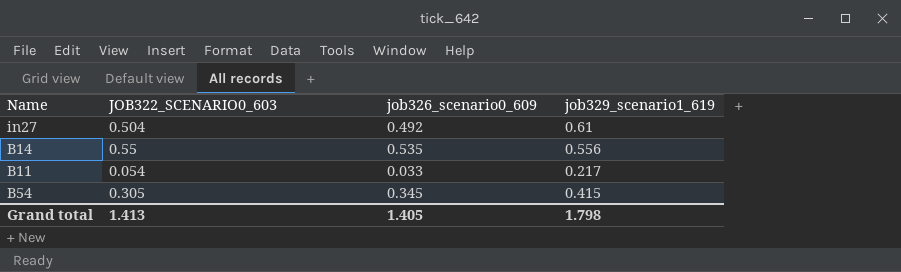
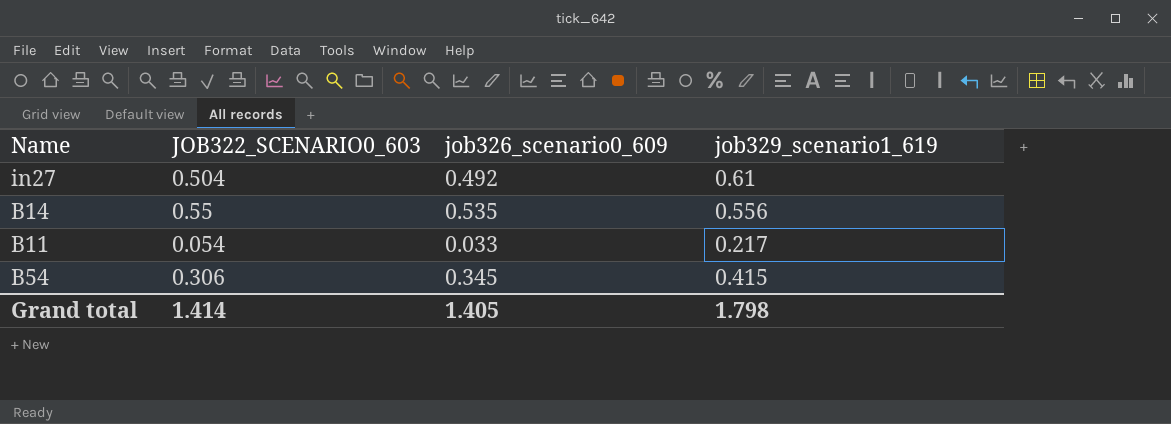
B54 | JOB322_SCENARIO0_603: 0.305 -> 0.306
Grand total | JOB322_SCENARIO0_603: 1.413 -> 1.414

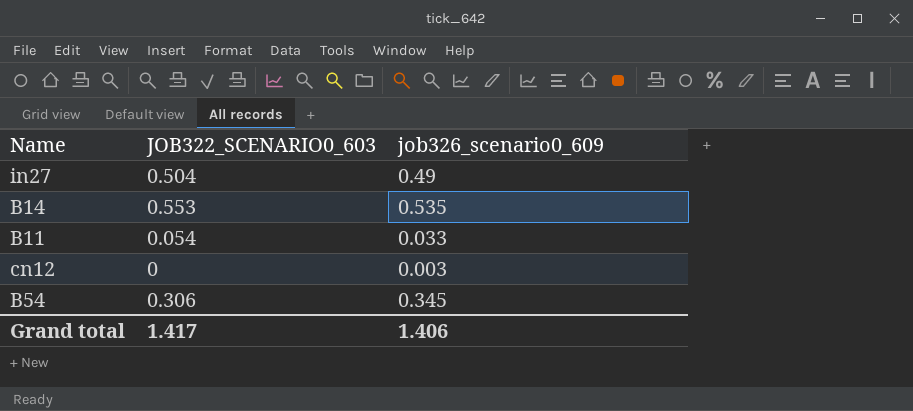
column job329_scenario1_619 | position: 4 -> none
in27 | job326_scenario0_609: 0.492 -> 0.49
B14 | JOB322_SCENARIO0_603: 0.55 -> 0.553
row cn12: none -> 0 | 0.003
Grand total | JOB322_SCENARIO0_603: 1.414 -> 1.417
Grand total | job326_scenario0_609: 1.405 -> 1.406

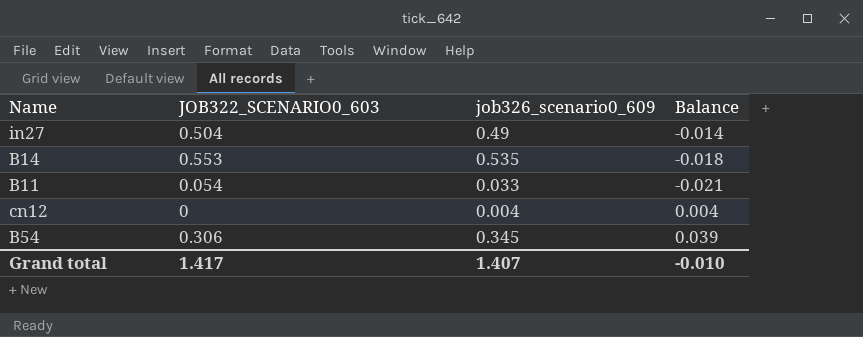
column Balance | formula: none -> [job326_scenario0_609] - [JOB322_SCENARIO0_603]
cn12 | job326_scenario0_609: 0.003 -> 0.004
Grand total | job326_scenario0_609: 1.406 -> 1.407

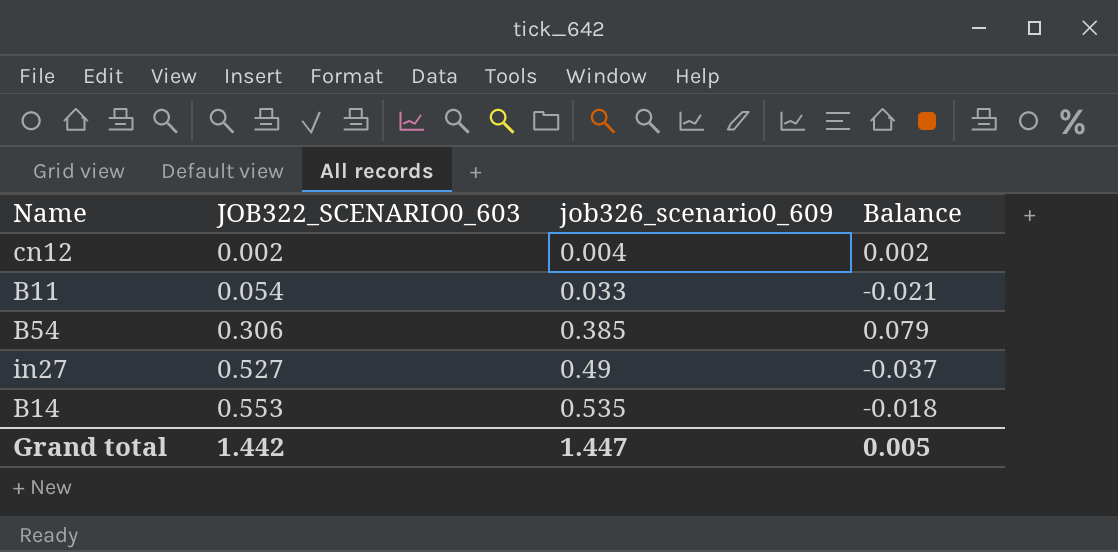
row order: none -> JOB322_SCENARIO0_603 ascending
cn12 | JOB322_SCENARIO0_603: 0 -> 0.002
cn12 | Balance: 0.004 -> 0.002
B54 | job326_scenario0_609: 0.345 -> 0.385
B54 | Balance: 0.039 -> 0.079
in27 | JOB322_SCENARIO0_603: 0.504 -> 0.527
in27 | Balance: -0.014 -> -0.037
Grand total | JOB322_SCENARIO0_603: 1.417 -> 1.442
Grand total | job326_scenario0_609: 1.407 -> 1.447
Grand total | Balance: -0.010 -> 0.005

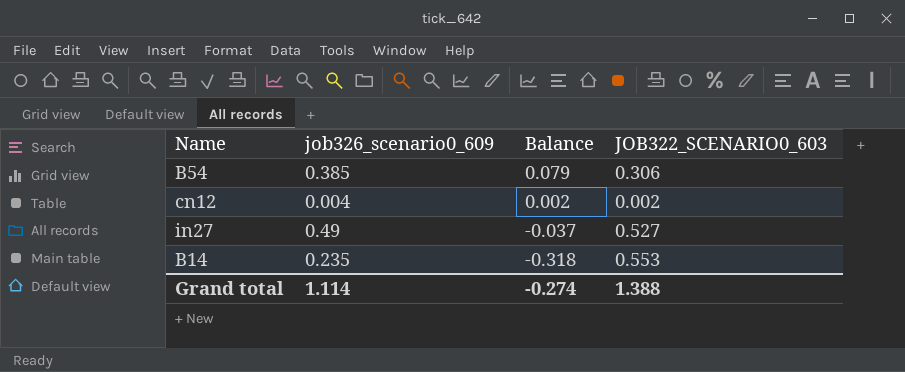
row order: JOB322_SCENARIO0_603 ascending -> Balance descending
column JOB322_SCENARIO0_603 | position: 2 -> 4
row B11: 0.054 | 0.033 | -0.021 -> none
B14 | job326_scenario0_609: 0.535 -> 0.235
B14 | Balance: -0.018 -> -0.318
Grand total | job326_scenario0_609: 1.447 -> 1.114
Grand total | Balance: 0.005 -> -0.274
Grand total | JOB322_SCENARIO0_603: 1.442 -> 1.388

